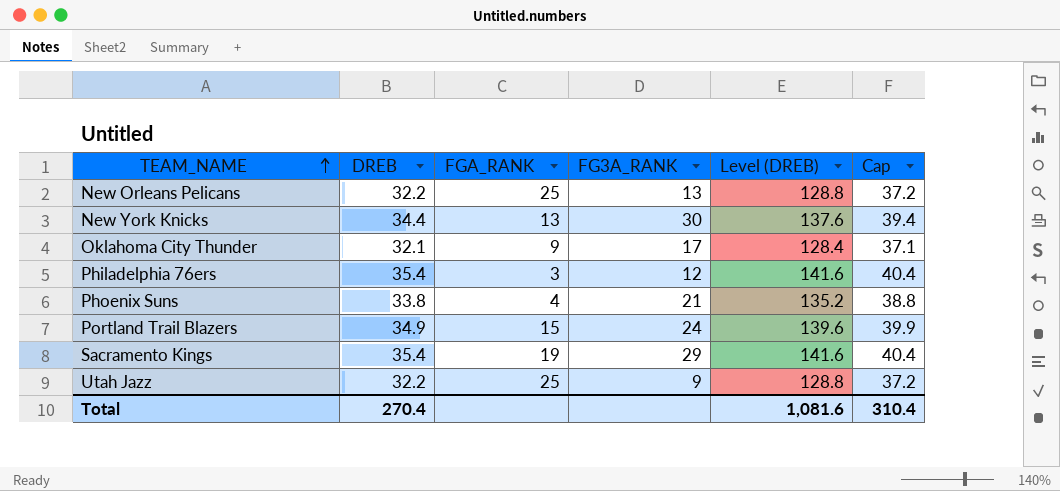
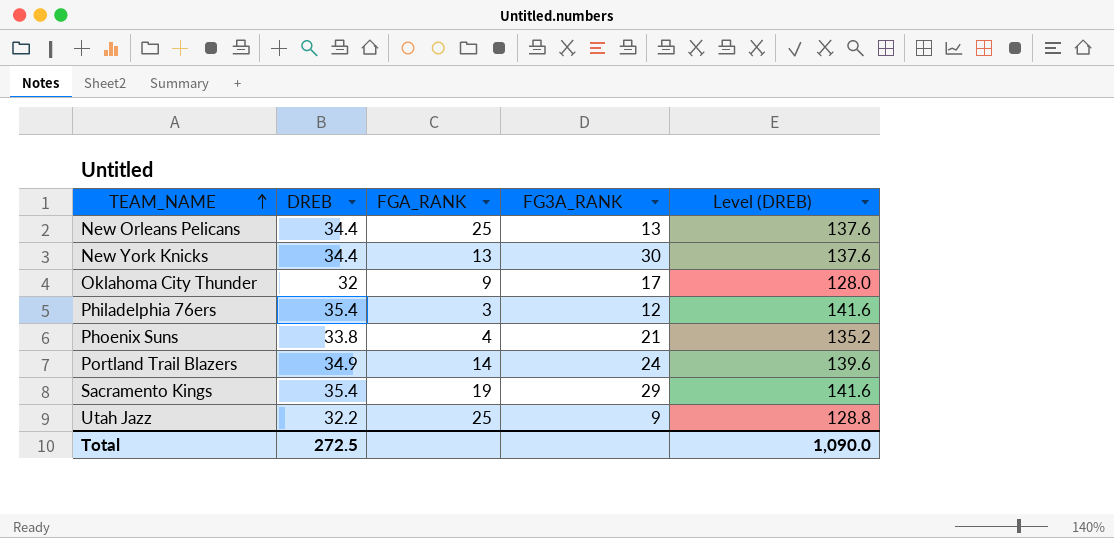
column Cap | formula: [DREB] + 5 -> none
New Orleans Pelicans | DREB: 32.2 -> 34.4
New Orleans Pelicans | Level (DREB): 128.8 -> 137.6
Oklahoma City Thunder | DREB: 32.1 -> 32
Oklahoma City Thunder | Level (DREB): 128.4 -> 128.0
Portland Trail Blazers | FGA_RANK: 15 -> 14
Total | DREB: 270.4 -> 272.5
Total | Level (DREB): 1,081.6 -> 1,090.0

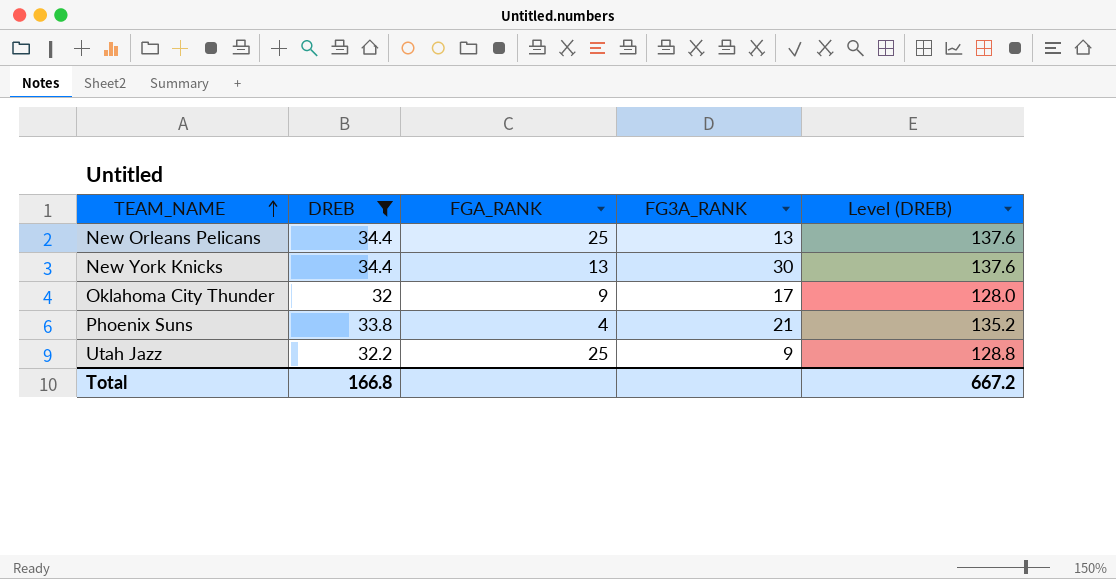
filter: none -> DREB <= 34.4
Total | DREB: 272.5 -> 166.8
Total | Level (DREB): 1,090.0 -> 667.2

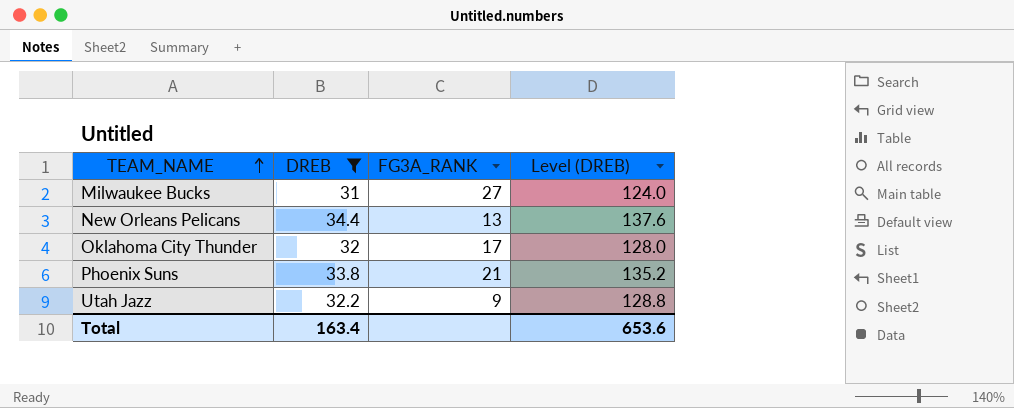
column FGA_RANK | position: 3 -> none
row New York Knicks: 34.4 | 13 | 30 | 137.6 -> none
row Milwaukee Bucks: none -> 31 | 27 | 124.0
Total | DREB: 166.8 -> 163.4
Total | Level (DREB): 667.2 -> 653.6

